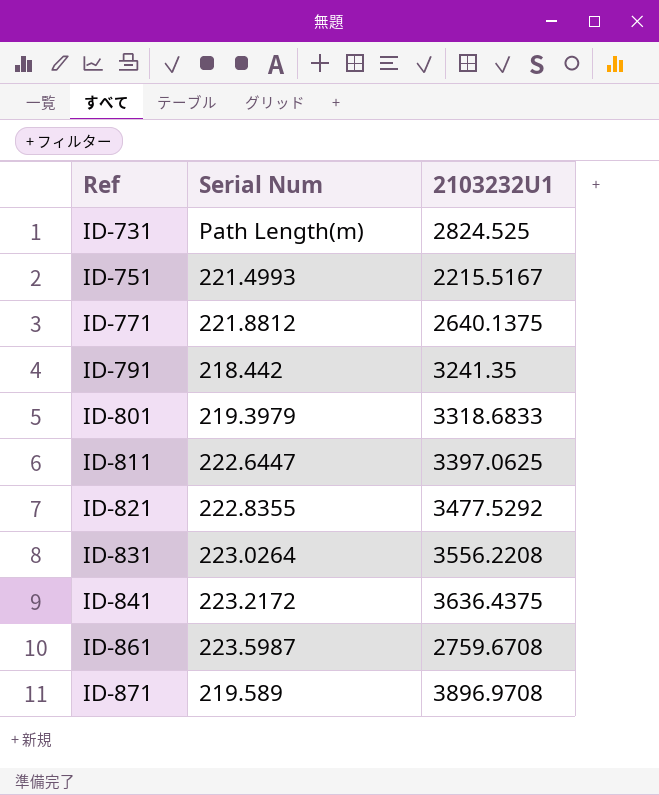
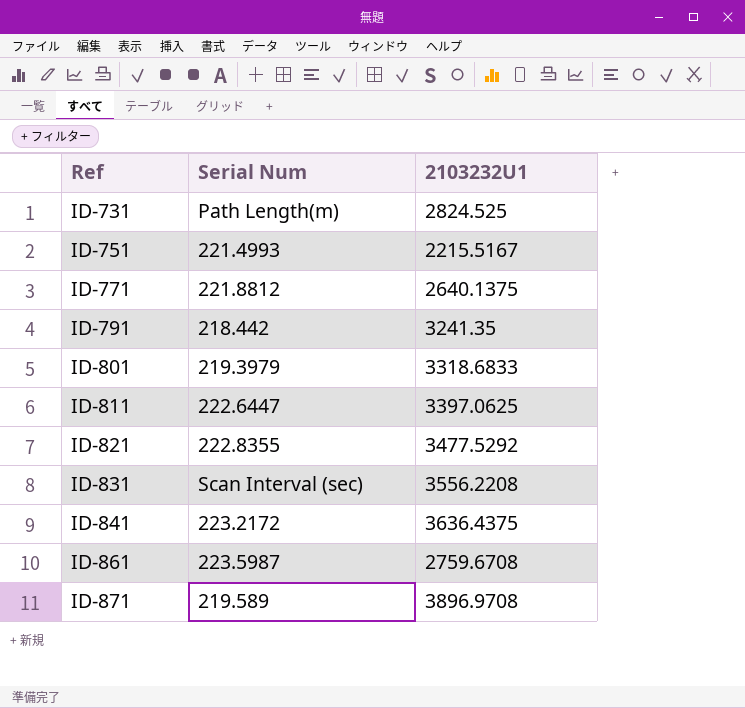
ID-831 | Serial Num: 223.0264 -> Scan Interval (sec)

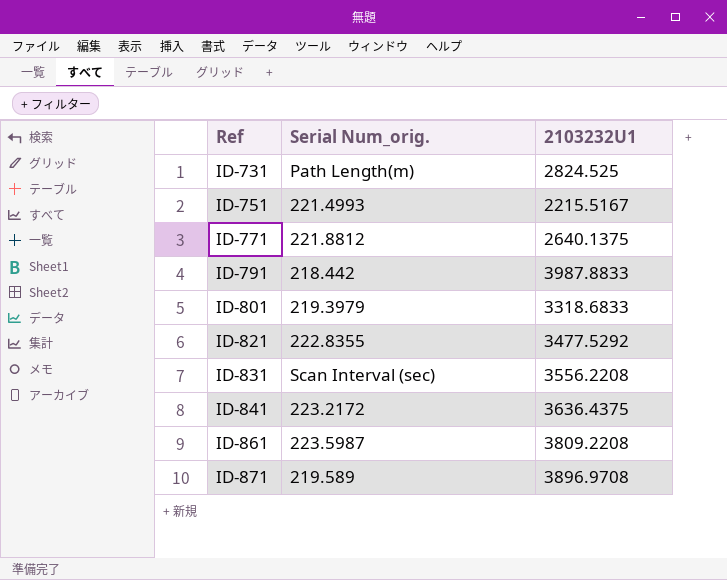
column name: Serial Num -> Serial Num_orig.
row ID-811: 222.6447 | 3397.0625 -> none
ID-791 | 2103232U1: 3241.35 -> 3987.8833
ID-861 | 2103232U1: 2759.6708 -> 3809.2208

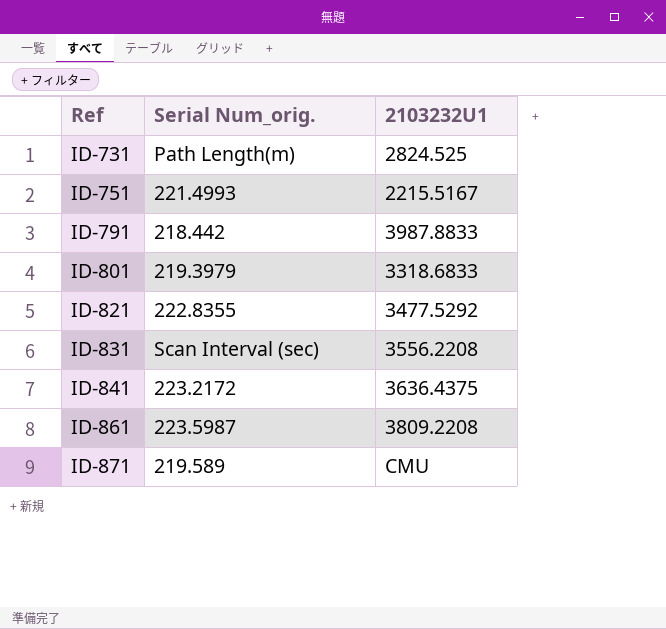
row ID-771: 221.8812 | 2640.1375 -> none
ID-871 | 2103232U1: 3896.9708 -> CMU

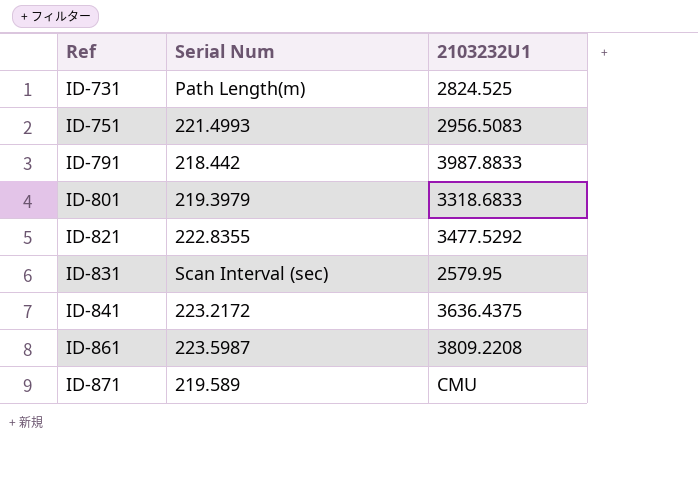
column name: Serial Num_orig. -> Serial Num
ID-751 | 2103232U1: 2215.5167 -> 2956.5083
ID-831 | 2103232U1: 3556.2208 -> 2579.95

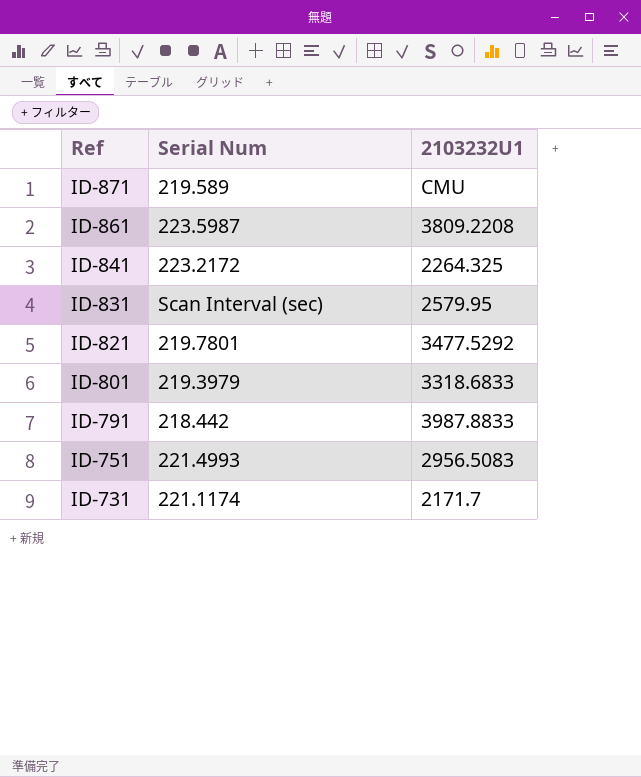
row order: Ref ascending -> Ref descending
ID-841 | 2103232U1: 3636.4375 -> 2264.325
ID-821 | Serial Num: 222.8355 -> 219.7801
ID-731 | Serial Num: Path Length(m) -> 221.1174
ID-731 | 2103232U1: 2824.525 -> 2171.7

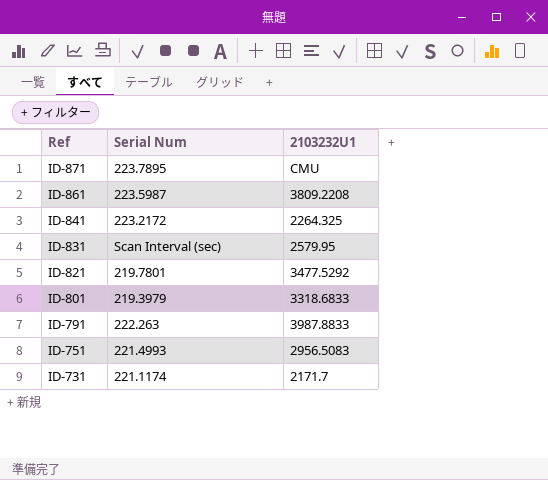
ID-871 | Serial Num: 219.589 -> 223.7895
ID-791 | Serial Num: 218.442 -> 222.263

